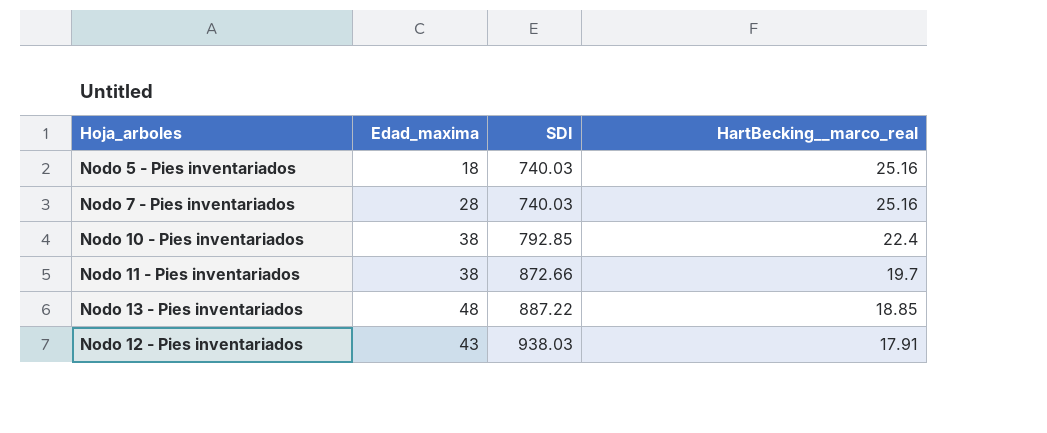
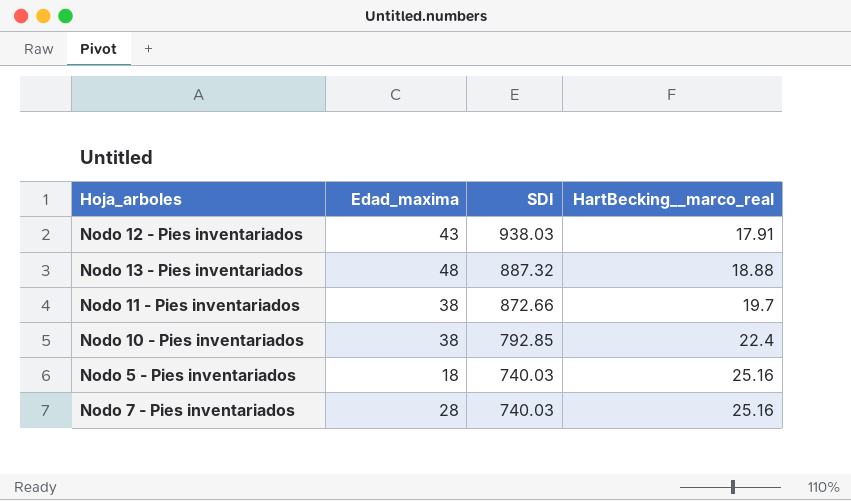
row order: SDI ascending -> SDI descending
Nodo 13 - Pies inventariados | SDI: 887.22 -> 887.32
Nodo 13 - Pies inventariados | HartBecking__marco_real: 18.85 -> 18.88

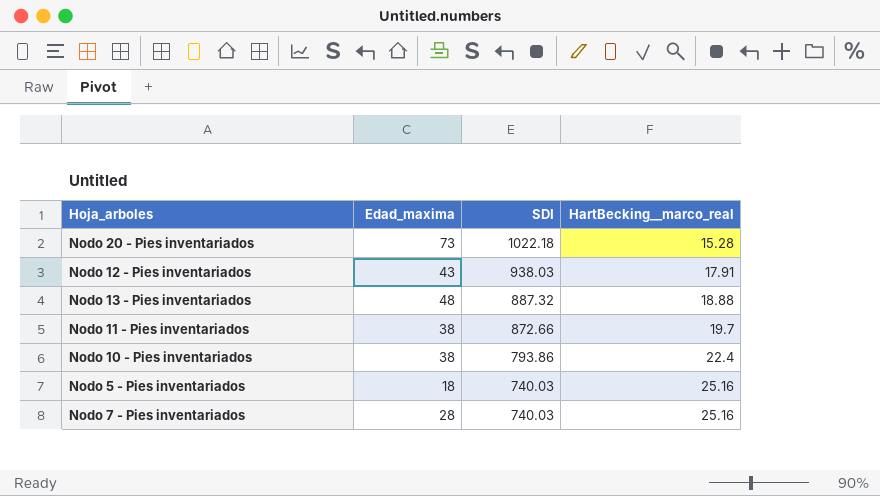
row Nodo 20 - Pies inventariados: none -> 73 | 1022.18 | 15.28
Nodo 10 - Pies inventariados | SDI: 792.85 -> 793.86

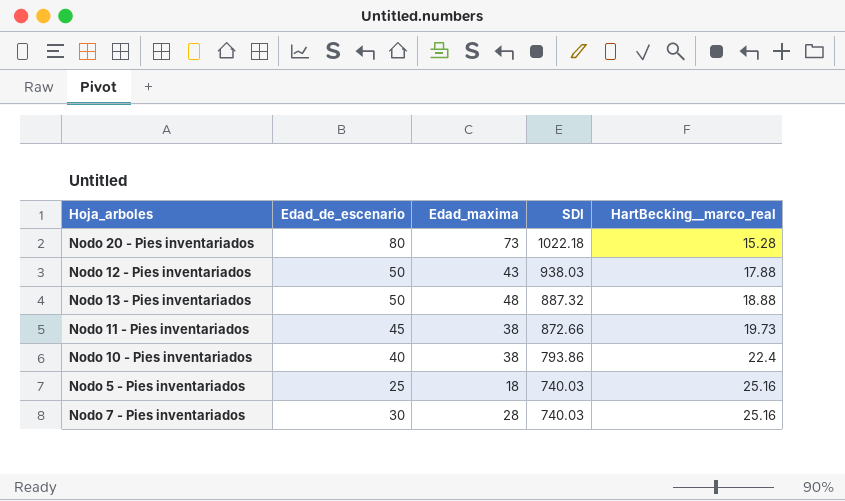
column Edad_de_escenario | position: none -> 2
Nodo 12 - Pies inventariados | HartBecking__marco_real: 17.91 -> 17.88
Nodo 11 - Pies inventariados | HartBecking__marco_real: 19.7 -> 19.73

